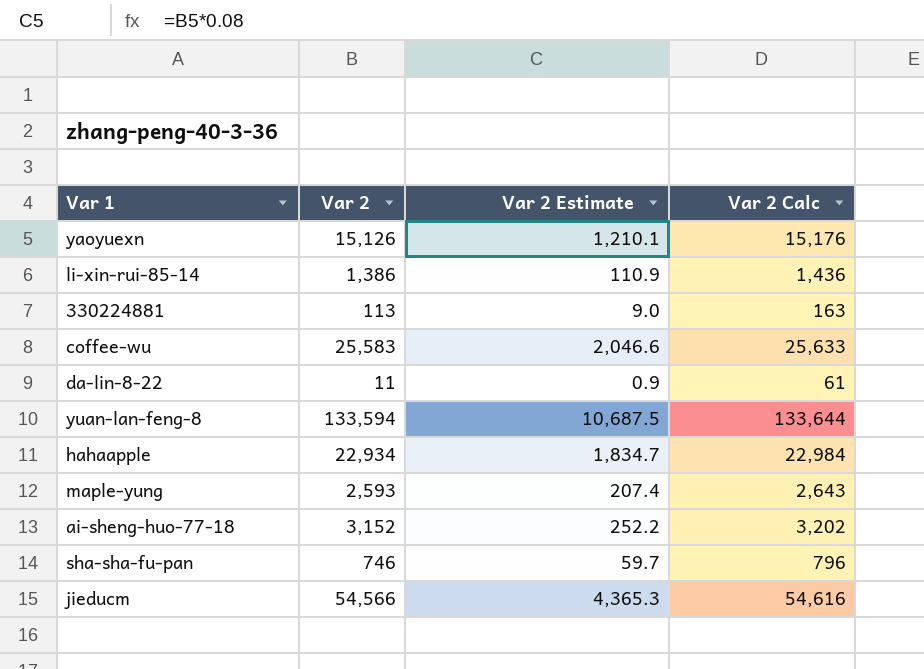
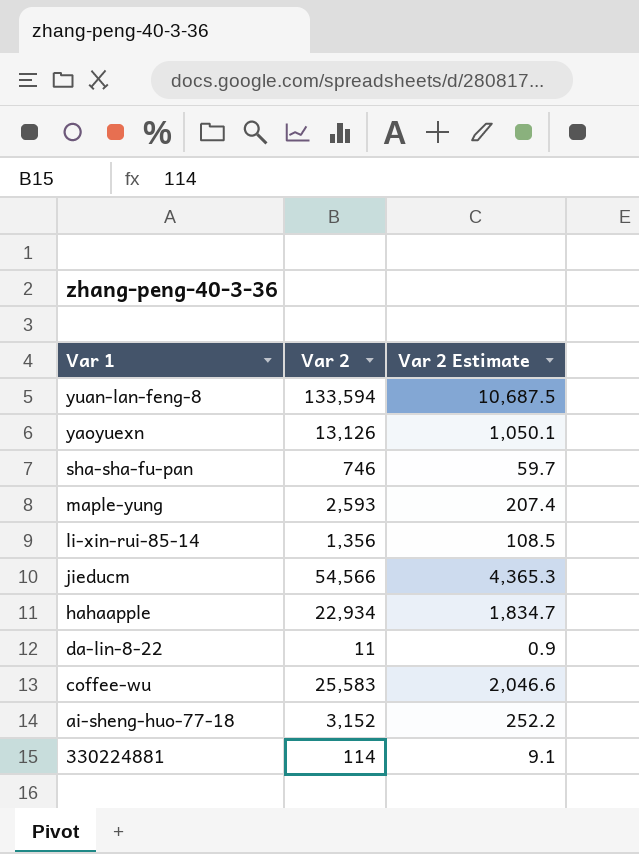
row order: none -> Var 1 descending
column Var 2 Calc | formula: [Var 2] + 50 -> none
yaoyuexn | Var 2: 15,126 -> 13,126
yaoyuexn | Var 2 Estimate: 1,210.1 -> 1,050.1
li-xin-rui-85-14 | Var 2: 1,386 -> 1,356
li-xin-rui-85-14 | Var 2 Estimate: 110.9 -> 108.5
330224881 | Var 2: 113 -> 114
330224881 | Var 2 Estimate: 9.0 -> 9.1

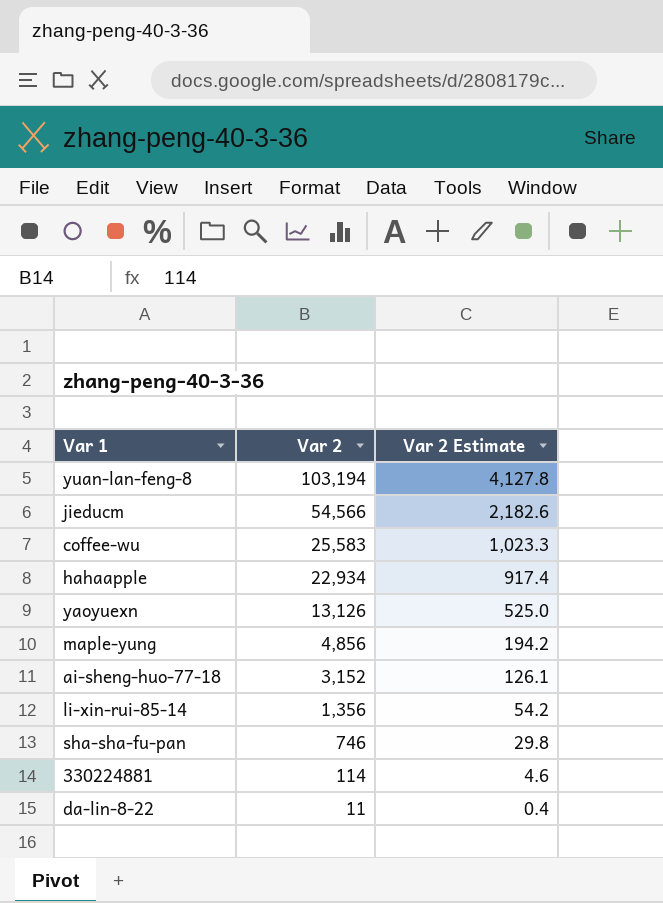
row order: Var 1 descending -> Var 2 descending
column Var 2 Estimate | formula: [Var 2] * 0.08 -> [Var 2] * 0.04
yuan-lan-feng-8 | Var 2: 133,594 -> 103,194
maple-yung | Var 2: 2,593 -> 4,856

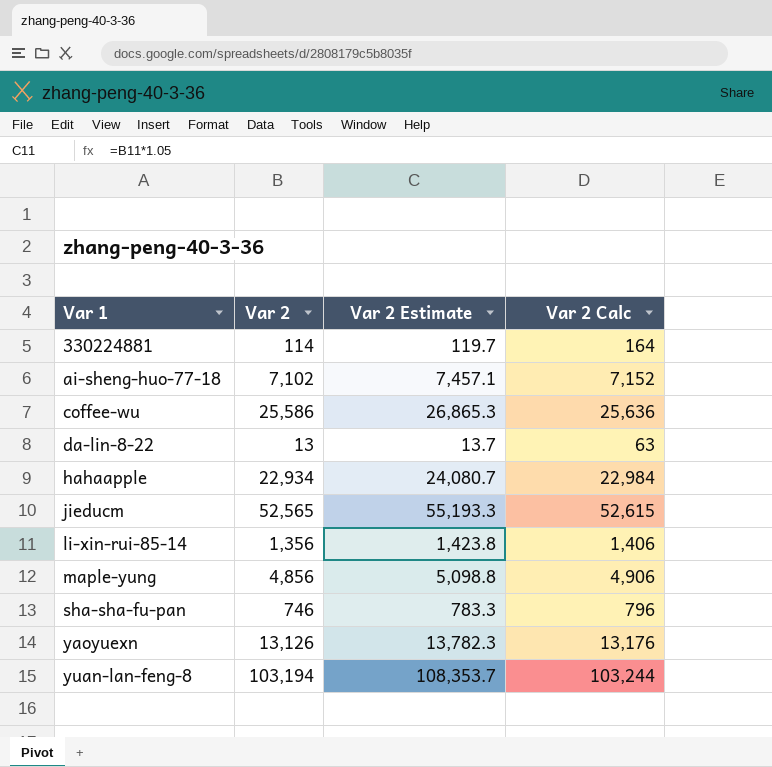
row order: Var 2 descending -> Var 1 ascending
column Var 2 Estimate | formula: [Var 2] * 0.04 -> [Var 2] * 1.05
column Var 2 Calc | formula: none -> [Var 2] + 50
ai-sheng-huo-77-18 | Var 2: 3,152 -> 7,102
coffee-wu | Var 2: 25,583 -> 25,586
da-lin-8-22 | Var 2: 11 -> 13
jieducm | Var 2: 54,566 -> 52,565

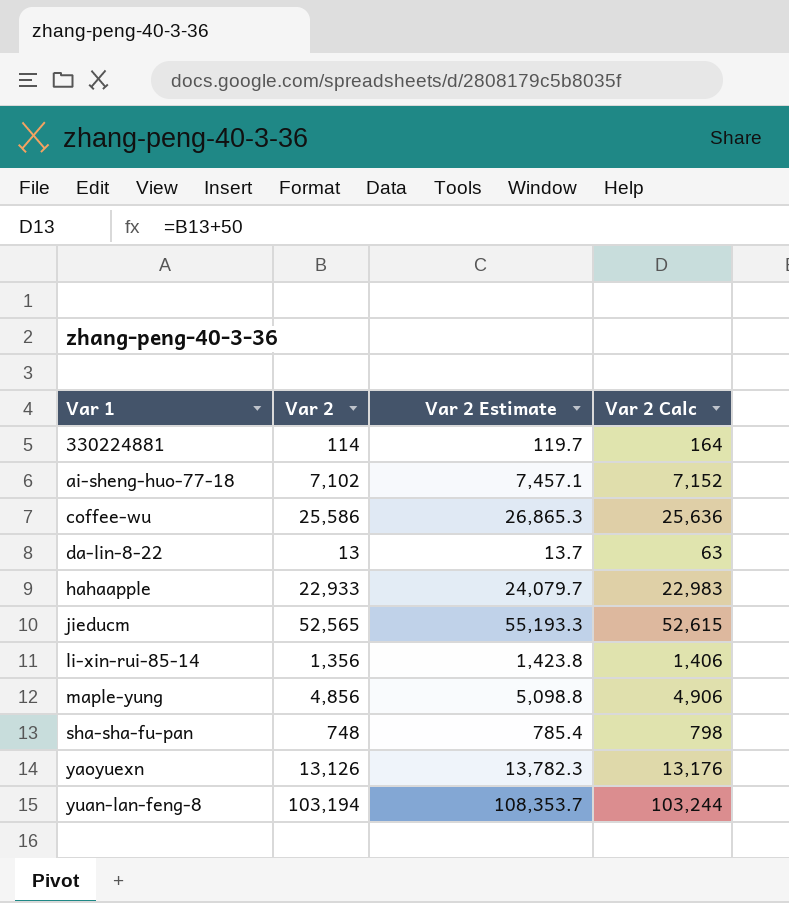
hahaapple | Var 2: 22,934 -> 22,933
hahaapple | Var 2 Estimate: 24,080.7 -> 24,079.7
hahaapple | Var 2 Calc: 22,984 -> 22,983
sha-sha-fu-pan | Var 2: 746 -> 748
sha-sha-fu-pan | Var 2 Estimate: 783.3 -> 785.4
sha-sha-fu-pan | Var 2 Calc: 796 -> 798

